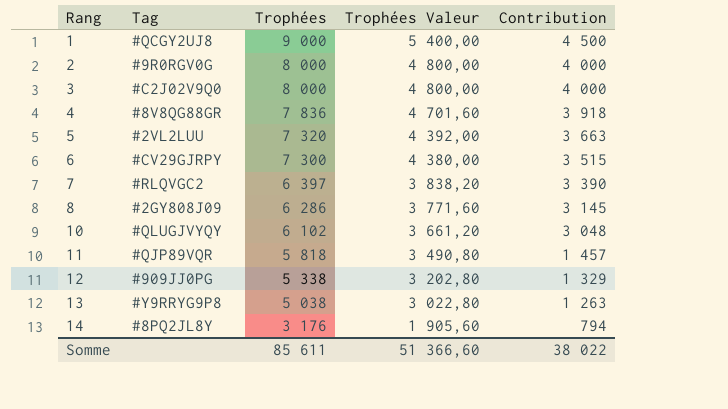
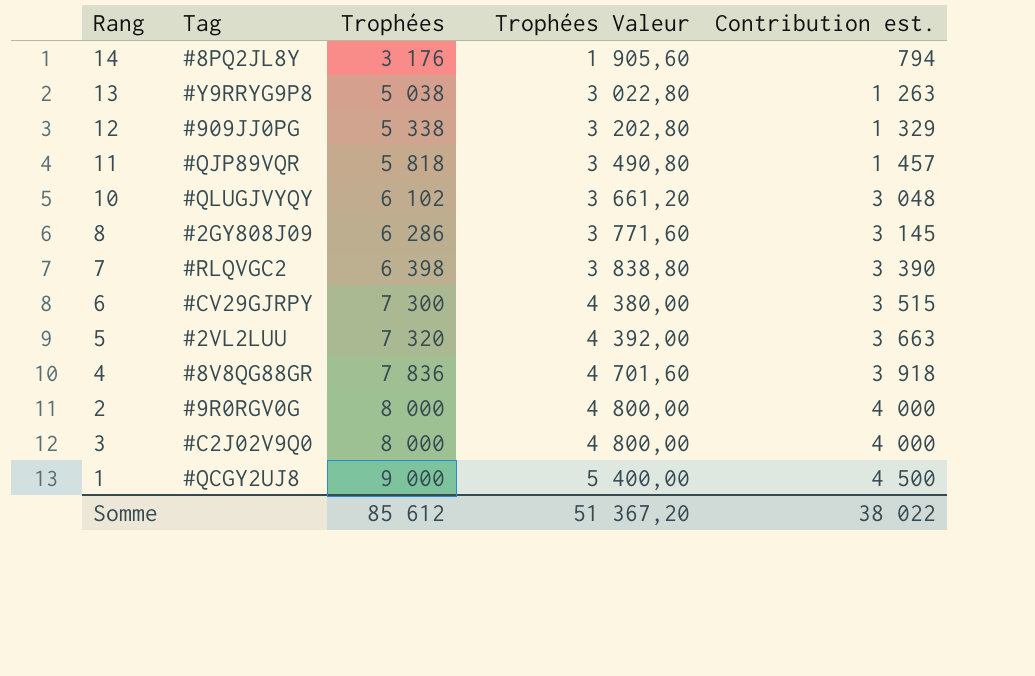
row order: Rang ascending -> Trophées ascending
column name: Contribution -> Contribution est.
7 | Trophées: 6 397 -> 6 398
7 | Trophées Valeur: 3 838,20 -> 3 838,80
Somme | Trophées: 85 611 -> 85 612
Somme | Trophées Valeur: 51 366,60 -> 51 367,20

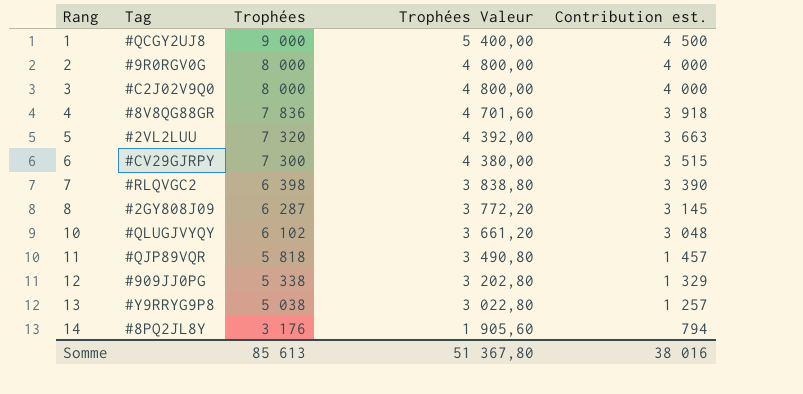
row order: Trophées ascending -> Rang ascending
8 | Trophées: 6 286 -> 6 287
8 | Trophées Valeur: 3 771,60 -> 3 772,20
13 | Contribution est.: 1 263 -> 1 257
Somme | Trophées: 85 612 -> 85 613
Somme | Trophées Valeur: 51 367,20 -> 51 367,80
Somme | Contribution est.: 38 022 -> 38 016

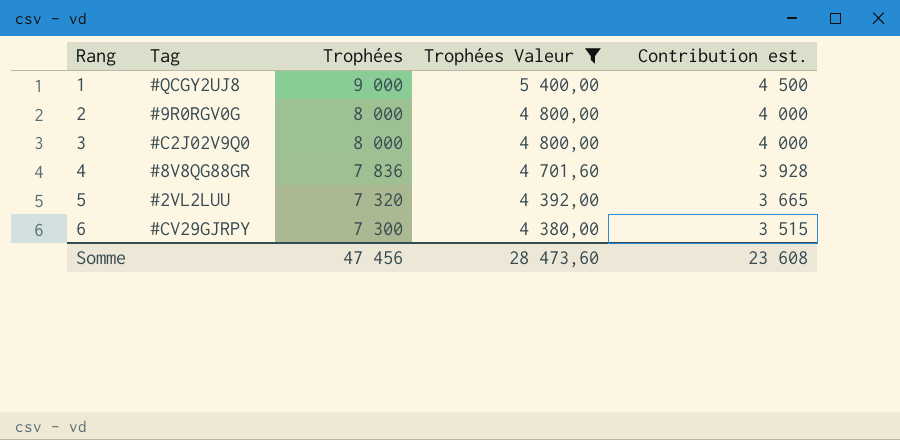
filter: none -> Trophées Valeur >= 4 380,00
4 | Contribution est.: 3 918 -> 3 928
5 | Contribution est.: 3 663 -> 3 665
Somme | Trophées: 85 613 -> 47 456
Somme | Trophées Valeur: 51 367,80 -> 28 473,60
Somme | Contribution est.: 38 016 -> 23 608

